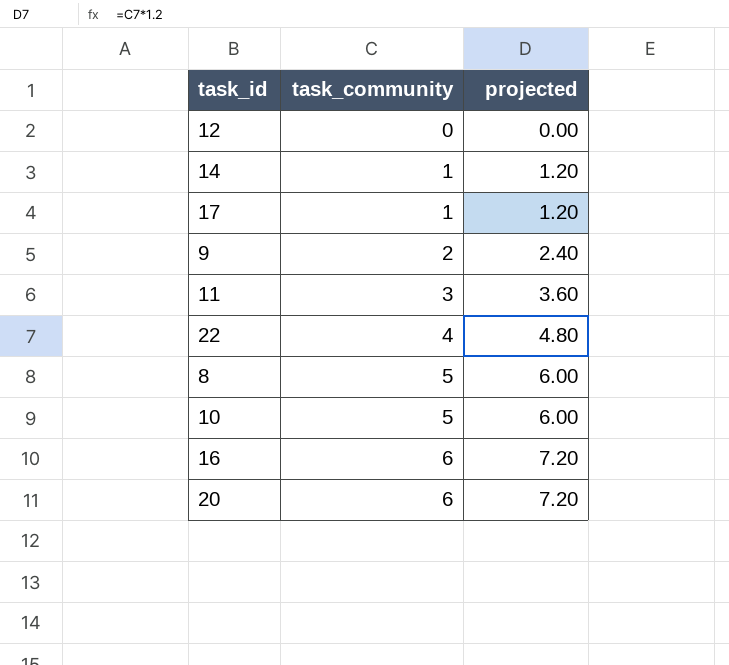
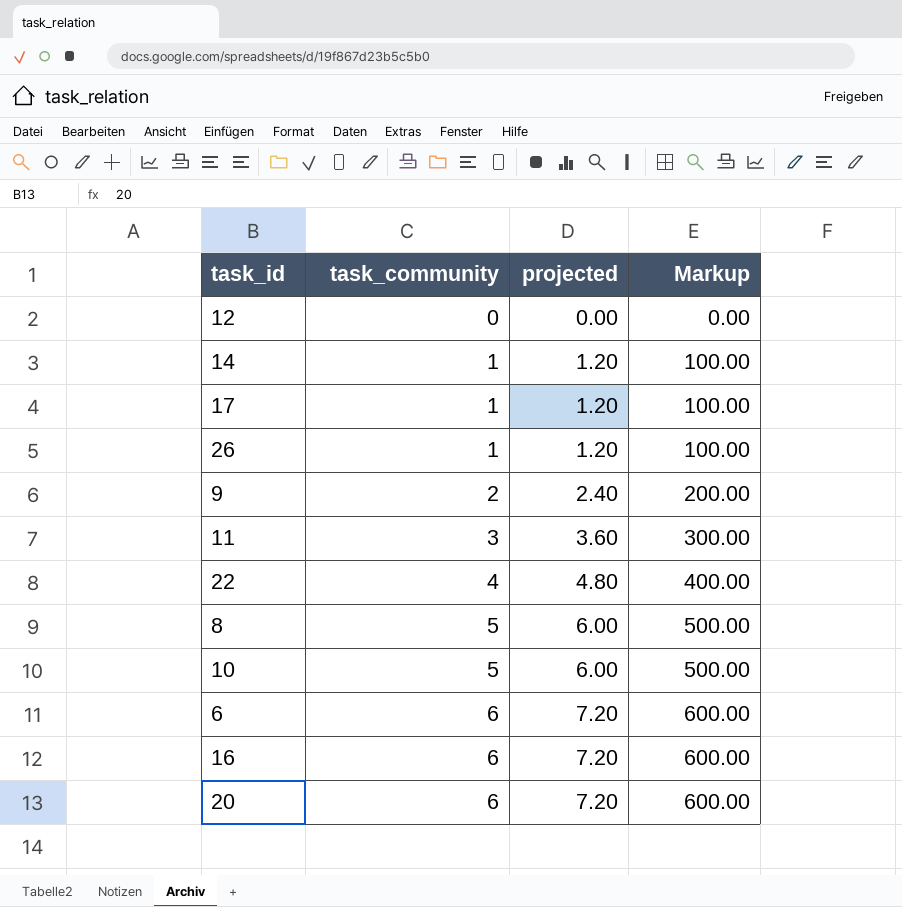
column Markup | formula: none -> [task_community] * 100
row 26: none -> 1 | 1.20 | 100.00
row 6: none -> 6 | 7.20 | 600.00

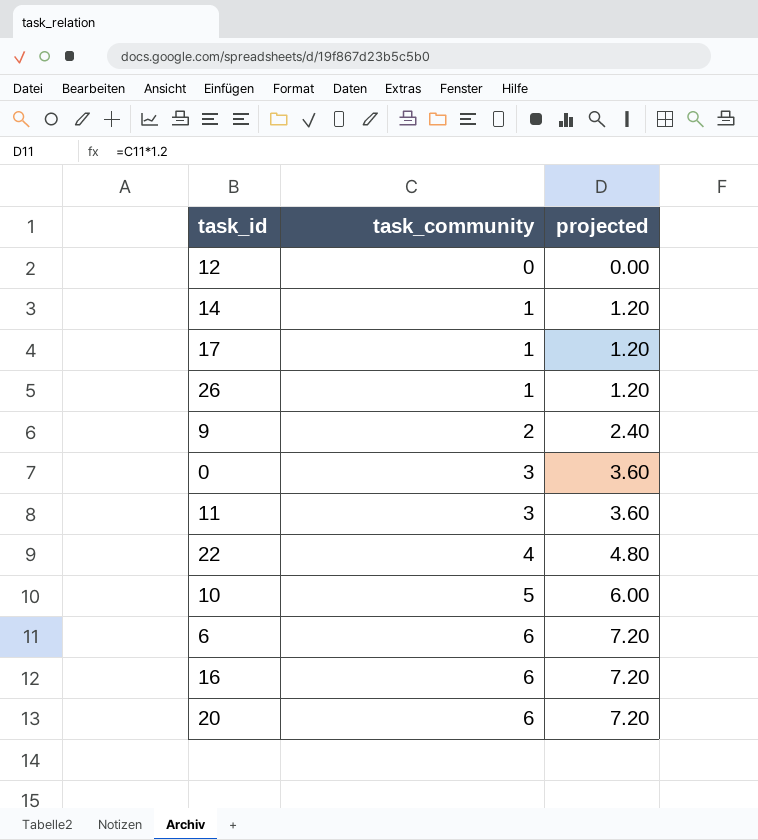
column Markup | formula: [task_community] * 100 -> none
row 8: 5 | 6.00 | 500.00 -> none
row 0: none -> 3 | 3.60

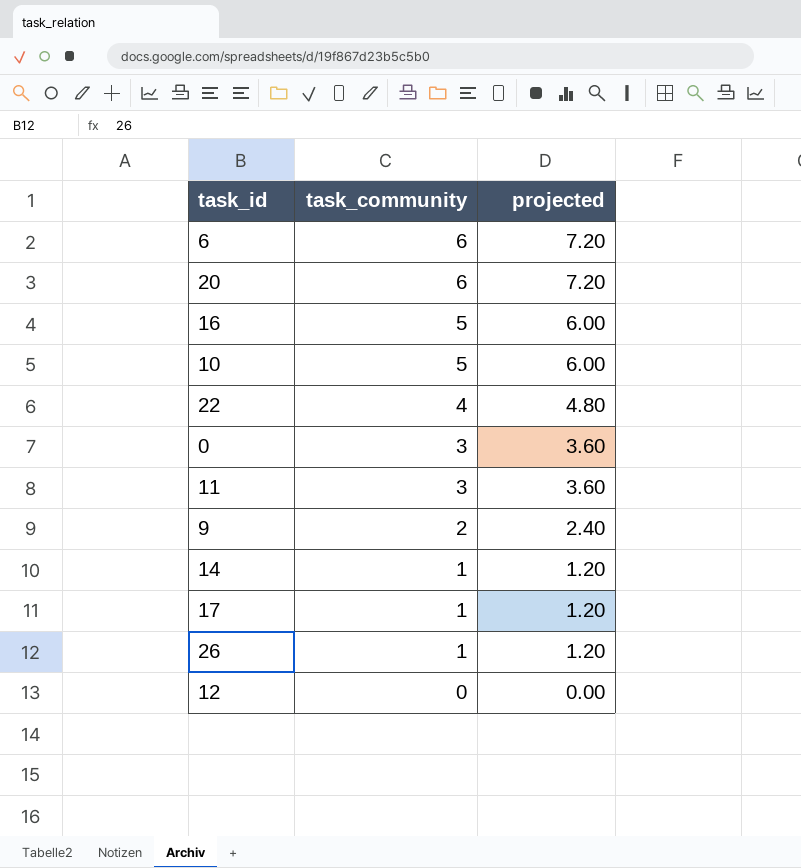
row order: task_community ascending -> task_community descending
16 | task_community: 6 -> 5
16 | projected: 7.20 -> 6.00

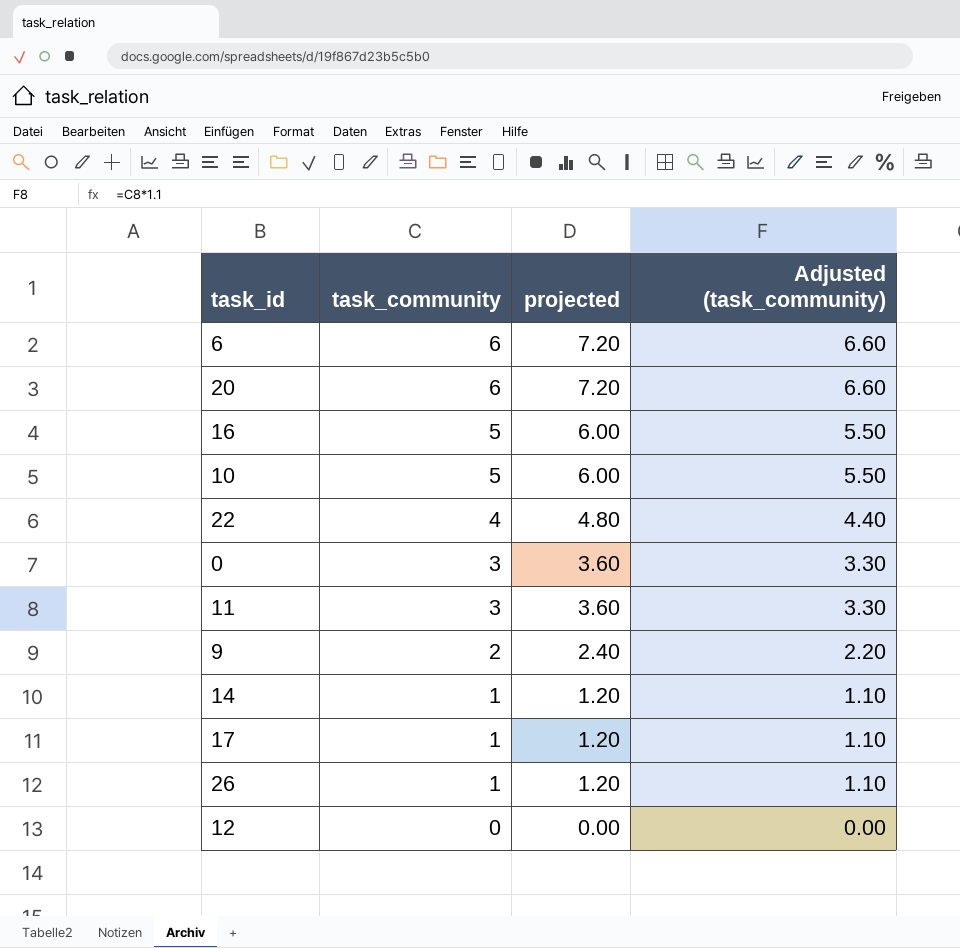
column Adjusted (task_community) | formula: none -> [task_community] * 1.1

